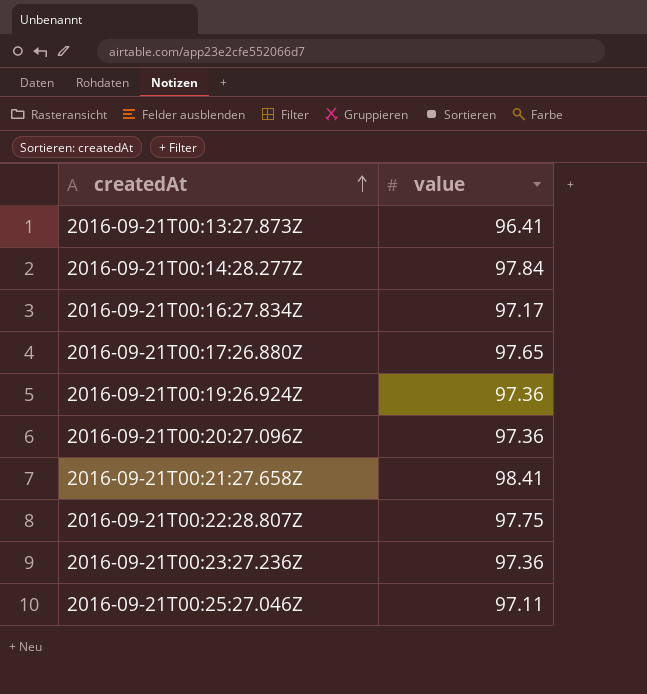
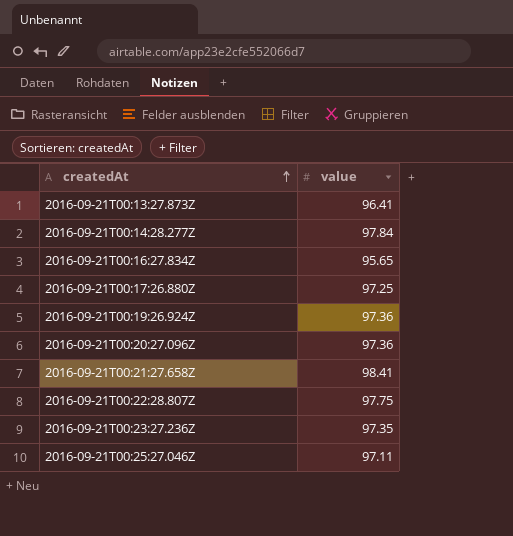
2016-09-21T00:16:27.834Z | value: 97.17 -> 95.65
2016-09-21T00:17:26.880Z | value: 97.65 -> 97.25
2016-09-21T00:23:27.236Z | value: 97.36 -> 97.35

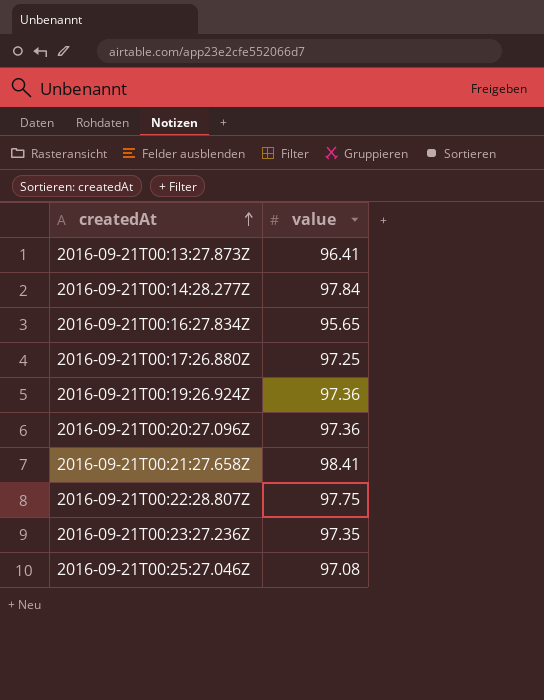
2016-09-21T00:25:27.046Z | value: 97.11 -> 97.08

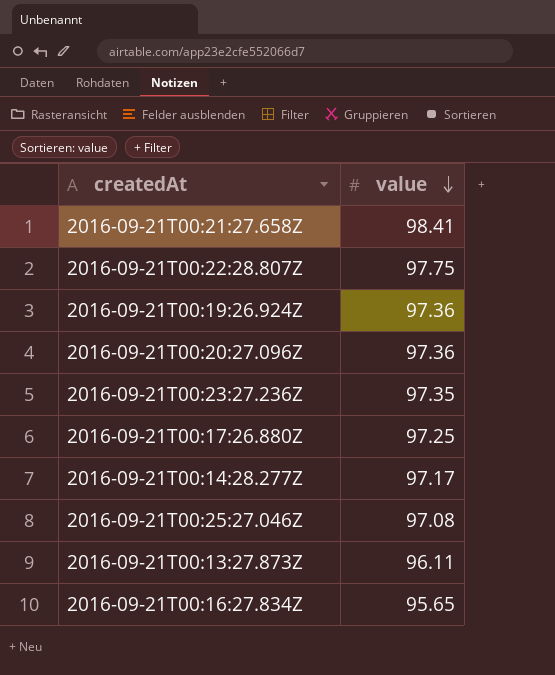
row order: createdAt ascending -> value descending
2016-09-21T00:14:28.277Z | value: 97.84 -> 97.17
2016-09-21T00:13:27.873Z | value: 96.41 -> 96.11

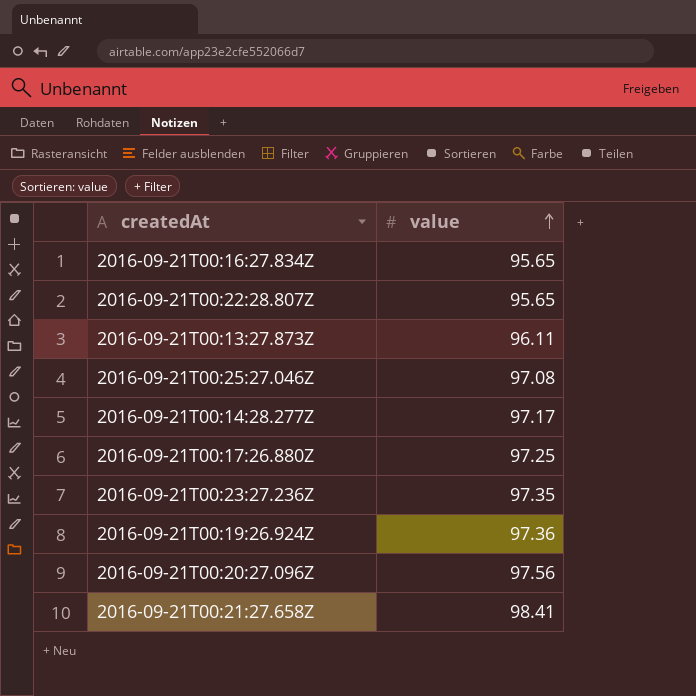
row order: value descending -> value ascending
2016-09-21T00:22:28.807Z | value: 97.75 -> 95.65
2016-09-21T00:20:27.096Z | value: 97.36 -> 97.56

